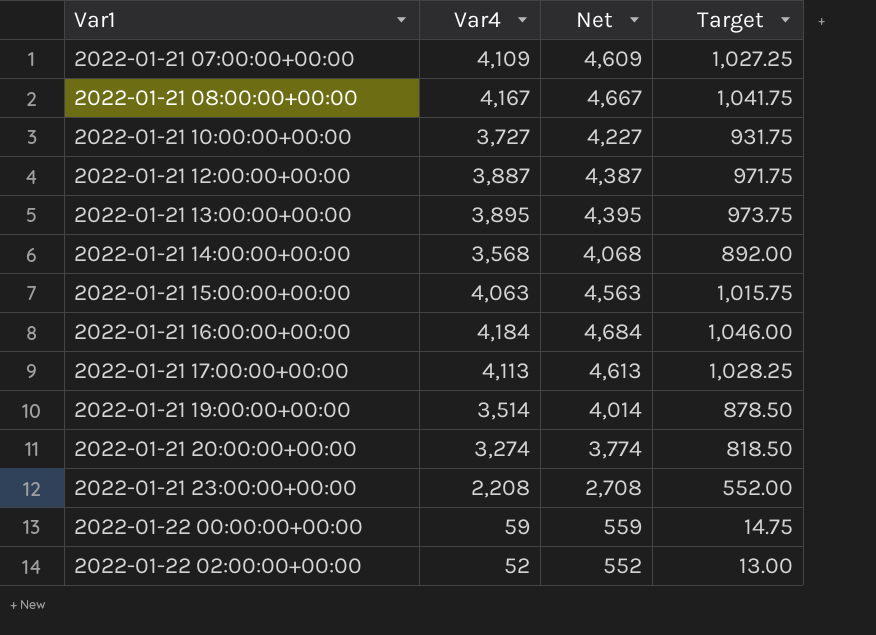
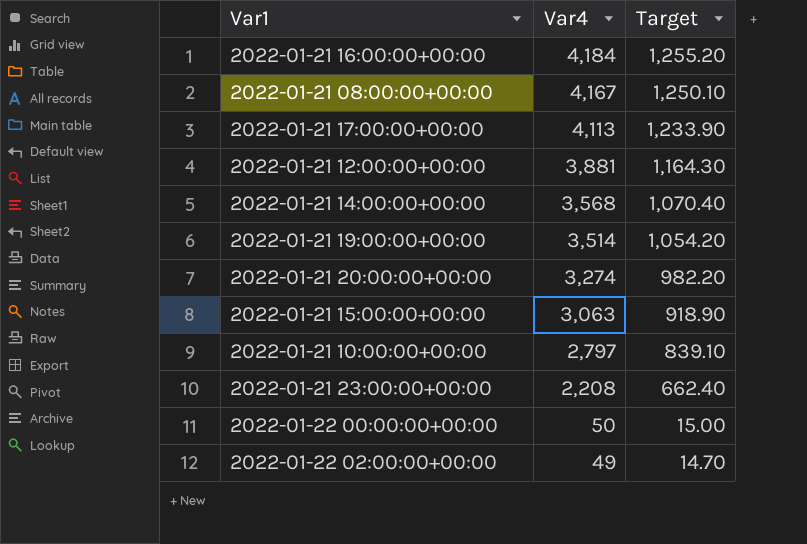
row order: Var1 ascending -> Var4 descending
column Net | formula: [Var4] + 500 -> none
column Target | formula: [Var4] * 0.25 -> [Var4] * 0.3
row 2022-01-21 07:00:00+00:00: 4,109 | 4,609 | 1,027.25 -> none
row 2022-01-21 13:00:00+00:00: 3,895 | 4,395 | 973.75 -> none
2022-01-21 12:00:00+00:00 | Var4: 3,887 -> 3,881
2022-01-21 15:00:00+00:00 | Var4: 4,063 -> 3,063
2022-01-21 10:00:00+00:00 | Var4: 3,727 -> 2,797
2022-01-22 00:00:00+00:00 | Var4: 59 -> 50
2022-01-22 02:00:00+00:00 | Var4: 52 -> 49

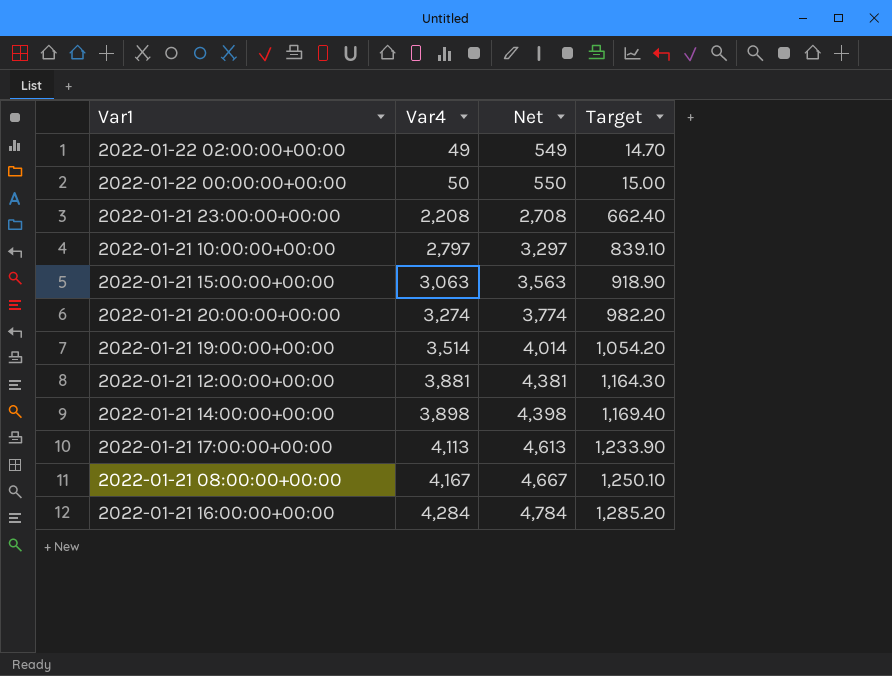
row order: Var4 descending -> Var4 ascending
column Net | formula: none -> [Var4] + 500
2022-01-21 14:00:00+00:00 | Var4: 3,568 -> 3,898
2022-01-21 14:00:00+00:00 | Target: 1,070.40 -> 1,169.40
2022-01-21 16:00:00+00:00 | Var4: 4,184 -> 4,284
2022-01-21 16:00:00+00:00 | Target: 1,255.20 -> 1,285.20

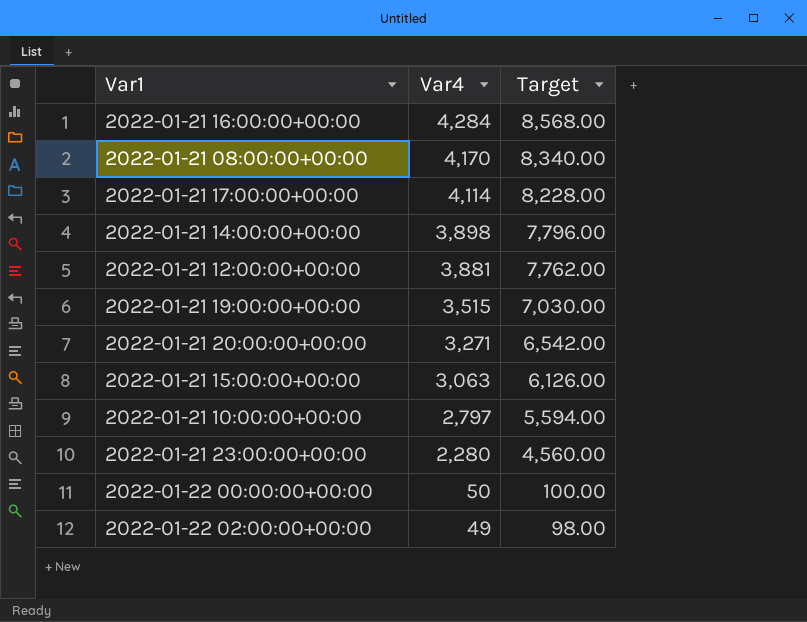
row order: Var4 ascending -> Var4 descending
column Net | formula: [Var4] + 500 -> none
column Target | formula: [Var4] * 0.3 -> [Var4] * 2
2022-01-21 08:00:00+00:00 | Var4: 4,167 -> 4,170
2022-01-21 17:00:00+00:00 | Var4: 4,113 -> 4,114
2022-01-21 19:00:00+00:00 | Var4: 3,514 -> 3,515
2022-01-21 20:00:00+00:00 | Var4: 3,274 -> 3,271
2022-01-21 23:00:00+00:00 | Var4: 2,208 -> 2,280

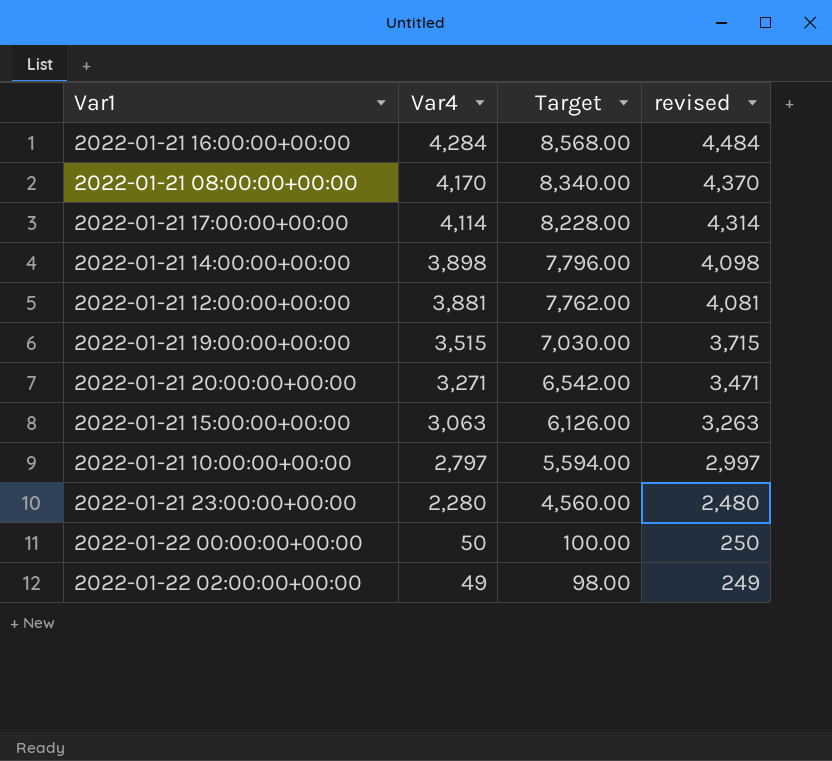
column revised | formula: none -> [Var4] + 200

